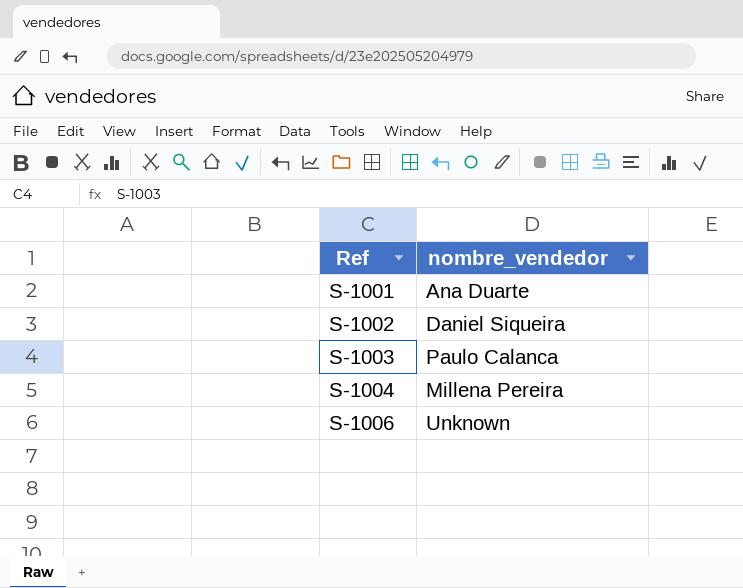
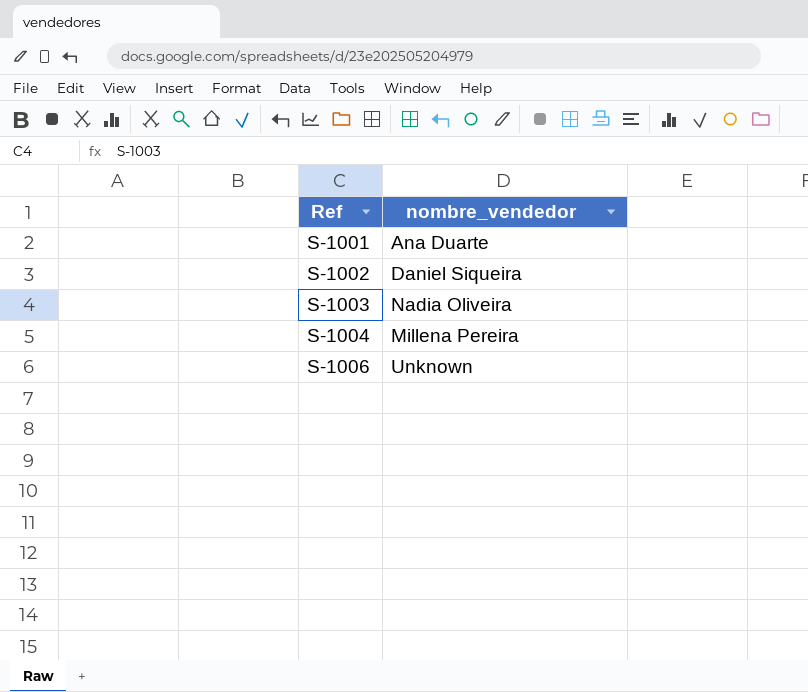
S-1003 | nombre_vendedor: Paulo Calanca -> Nadia Oliveira

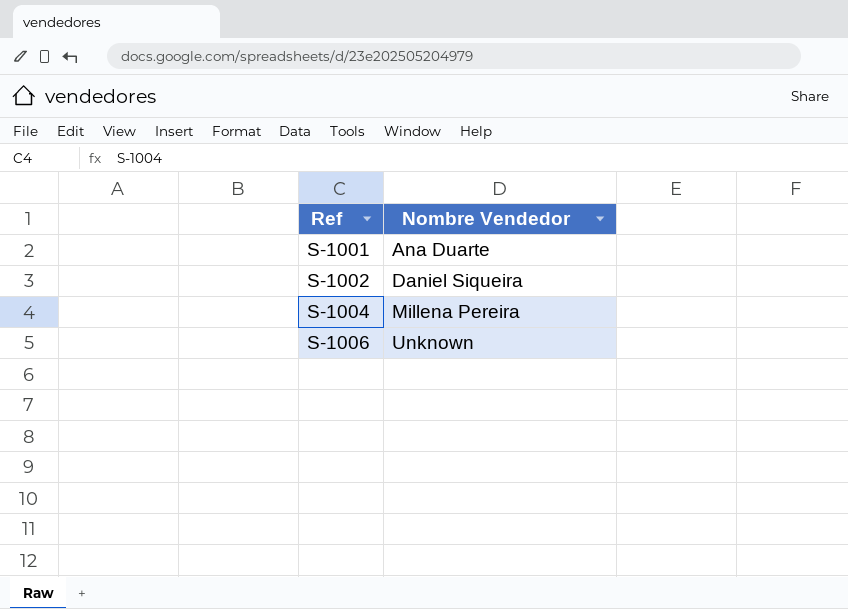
column name: nombre_vendedor -> Nombre Vendedor
row S-1003: Nadia Oliveira -> none

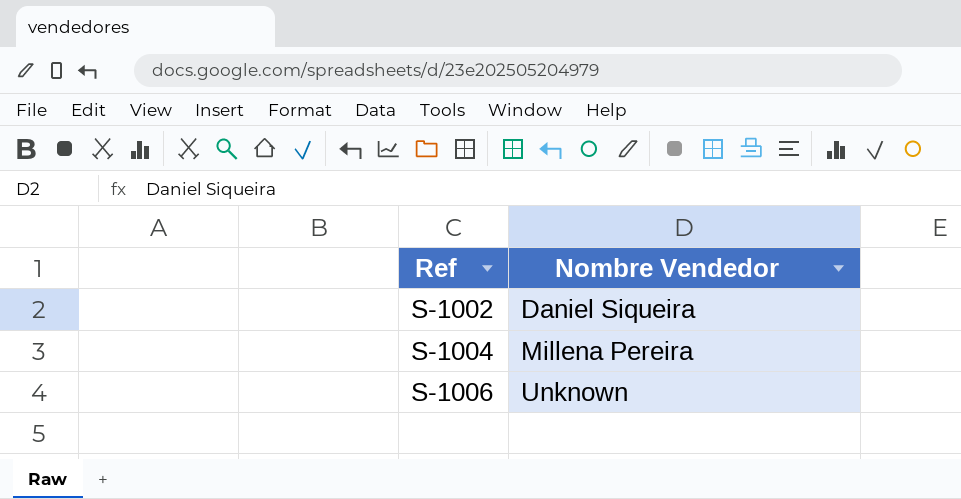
row S-1001: Ana Duarte -> none

